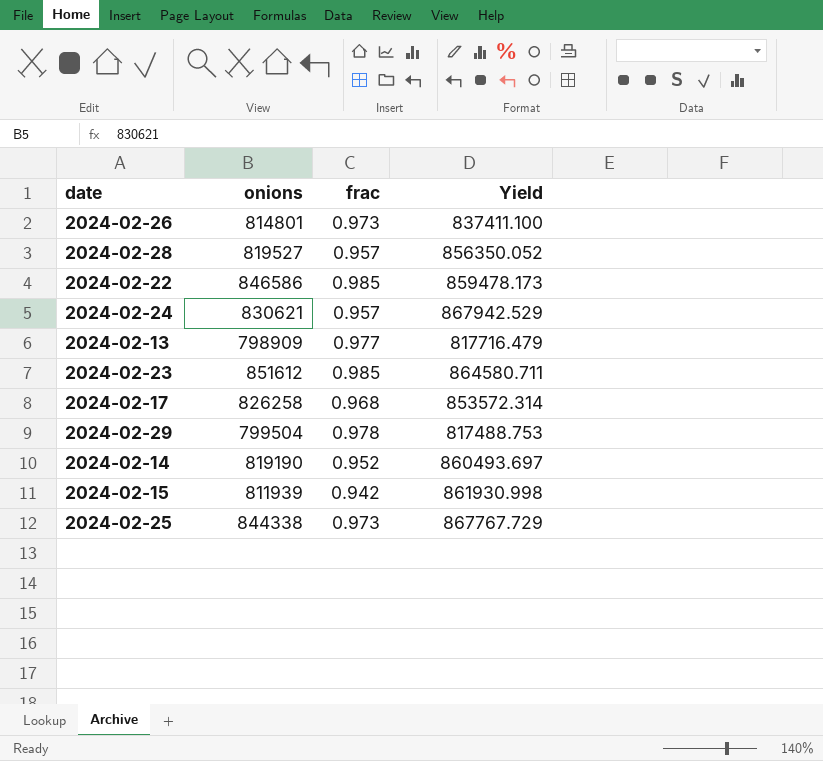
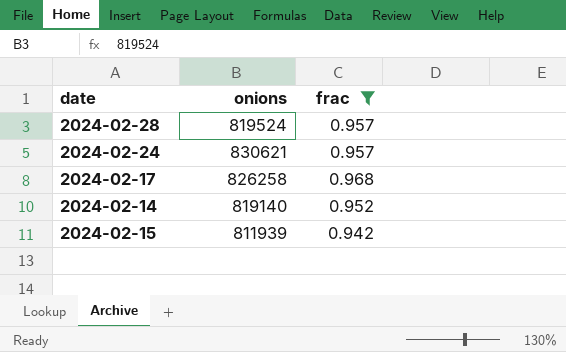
filter: none -> frac <= 0.968
column Yield | formula: [onions] / [frac] -> none
2024-02-28 | onions: 819527 -> 819524
2024-02-14 | onions: 819190 -> 819140

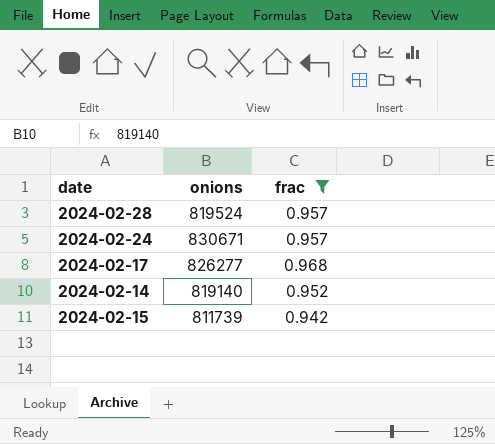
2024-02-24 | onions: 830621 -> 830671
2024-02-17 | onions: 826258 -> 826277
2024-02-15 | onions: 811939 -> 811739

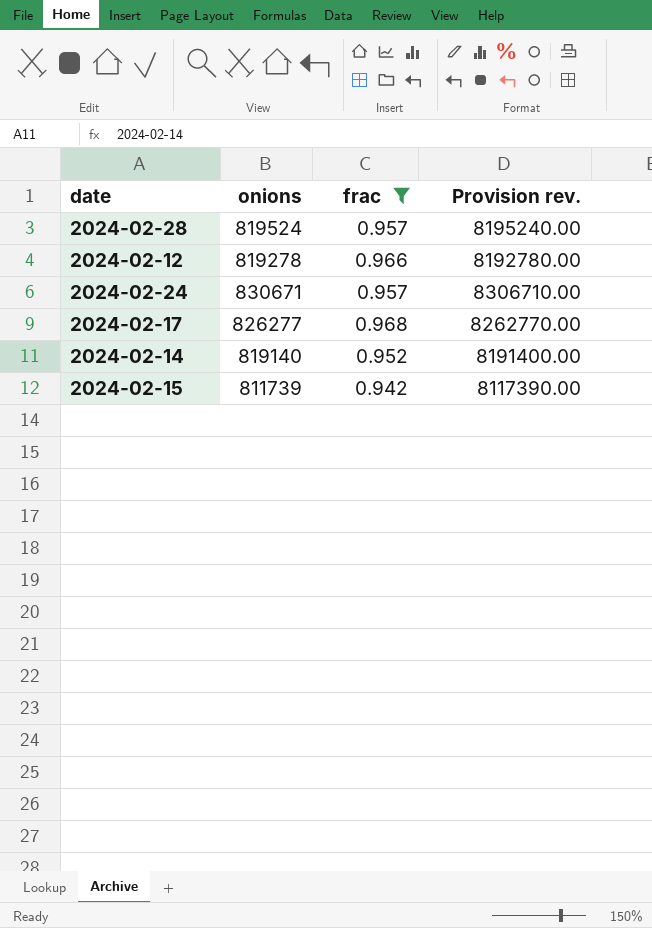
column Provision rev. | formula: none -> [onions] * 10
row 2024-02-12: none -> 819278 | 0.966 | 8192780.00

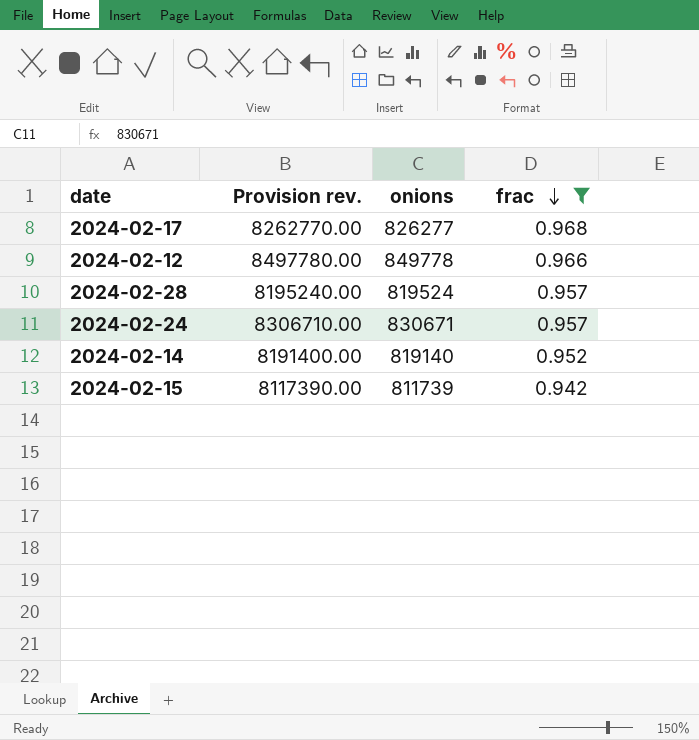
row order: none -> frac descending
column Provision rev. | position: 4 -> 2
2024-02-12 | Provision rev.: 8192780.00 -> 8497780.00
2024-02-12 | onions: 819278 -> 849778

